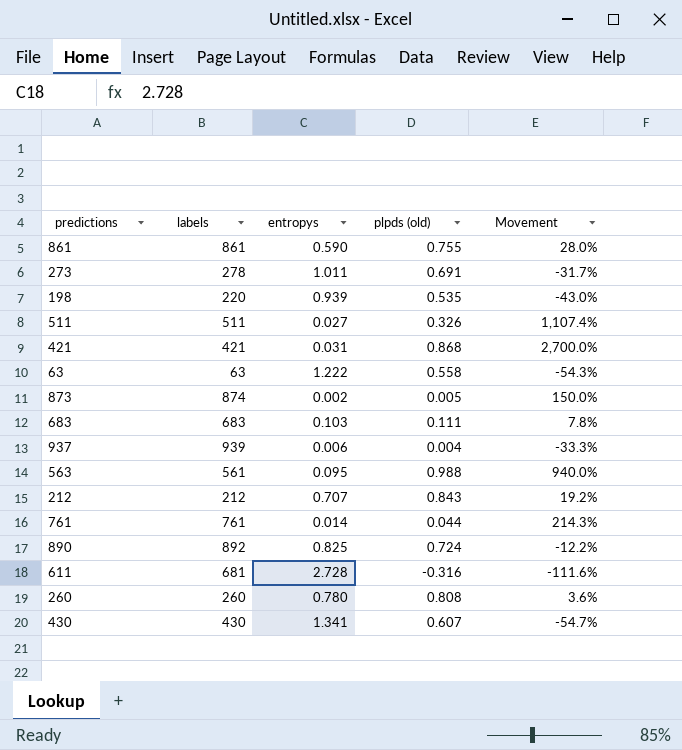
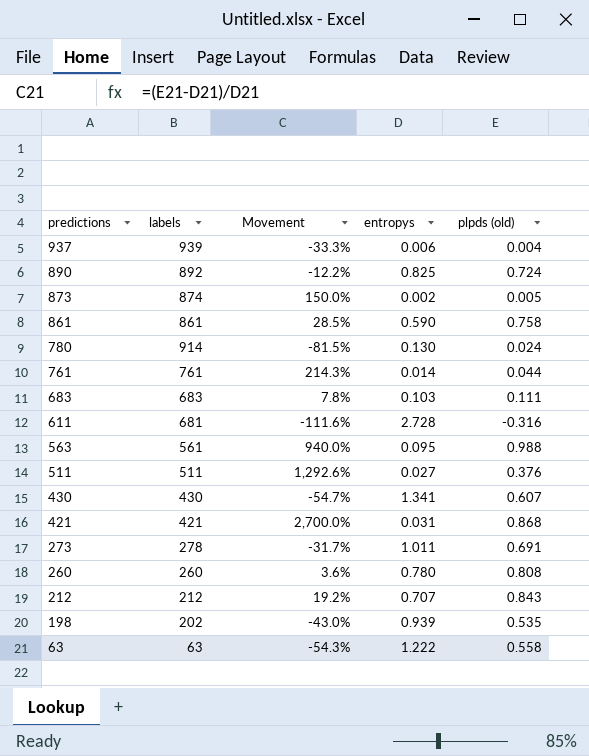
row order: none -> predictions descending
column Movement | position: 5 -> 3
861 | Movement: 28.0% -> 28.5%
861 | plpds (old): 0.755 -> 0.758
row 780: none -> 914 | -81.5% | 0.130 | 0.024
511 | Movement: 1,107.4% -> 1,292.6%
511 | plpds (old): 0.326 -> 0.376
198 | labels: 220 -> 202

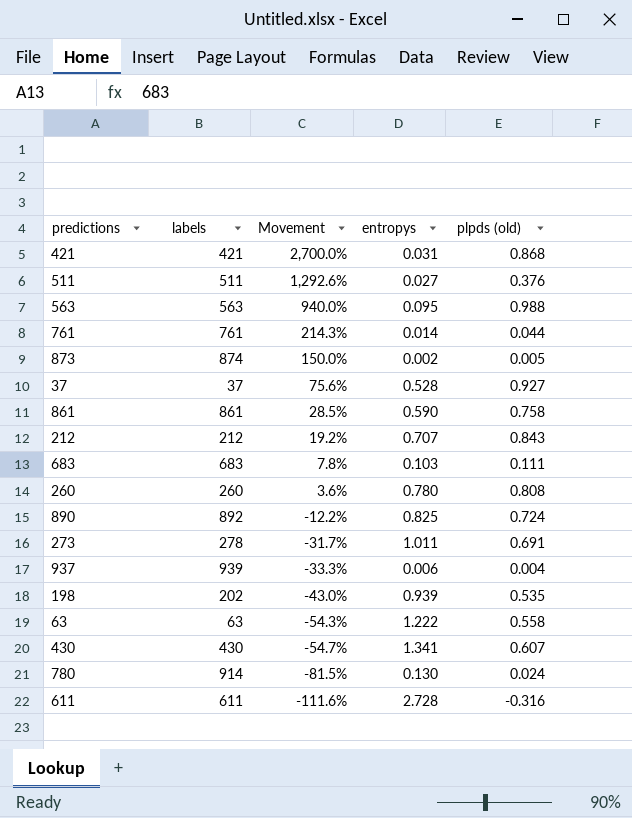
row order: predictions descending -> Movement descending
563 | labels: 561 -> 563
row 37: none -> 37 | 75.6% | 0.528 | 0.927
611 | labels: 681 -> 611

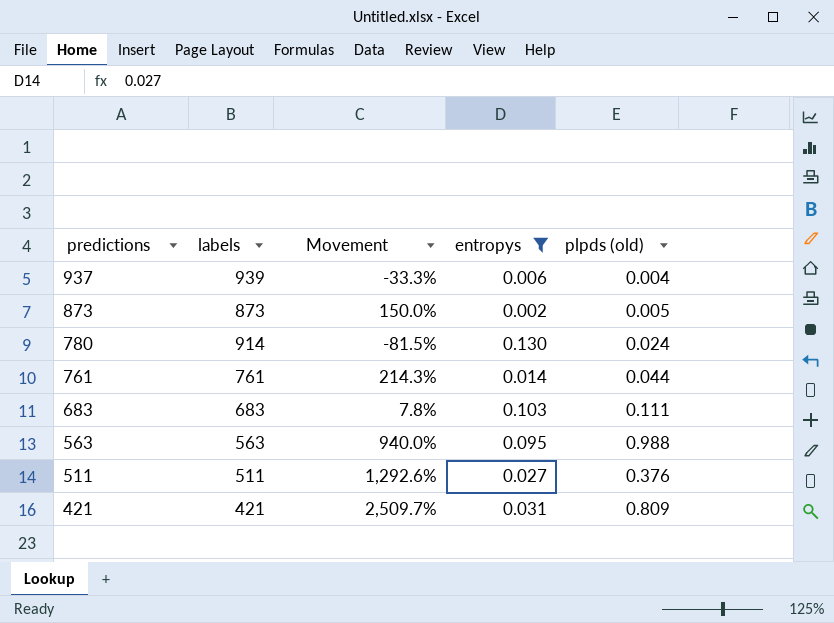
filter: none -> entropys <= 0.130
row order: Movement descending -> predictions descending
873 | labels: 874 -> 873
421 | Movement: 2,700.0% -> 2,509.7%
421 | plpds (old): 0.868 -> 0.809

